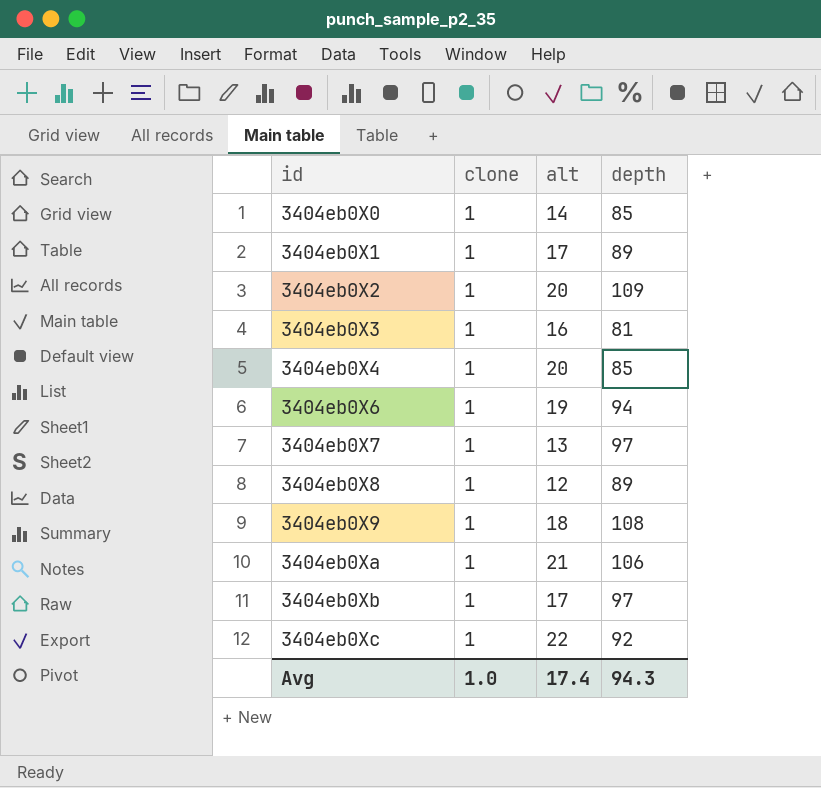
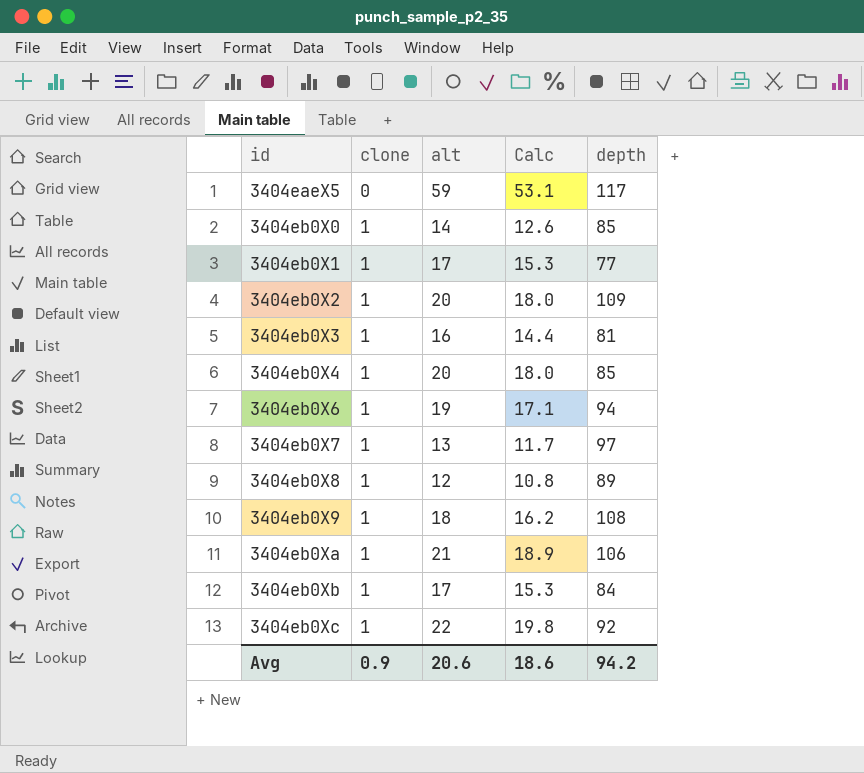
column Calc | formula: none -> [alt] * 0.9
row 3404eaeX5: none -> 0 | 59 | 53.1 | 117
3404eb0X1 | depth: 89 -> 77
3404eb0Xb | depth: 97 -> 84
Avg | clone: 1.0 -> 0.9
Avg | alt: 17.4 -> 20.6
Avg | depth: 94.3 -> 94.2

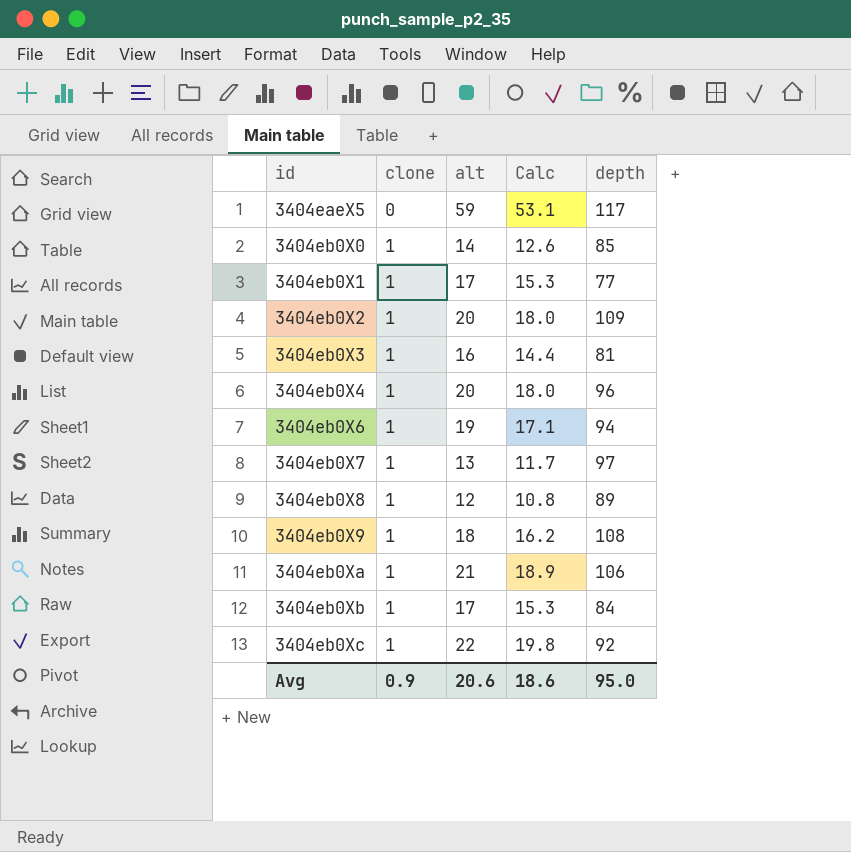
3404eb0X4 | depth: 85 -> 96
Avg | depth: 94.2 -> 95.0

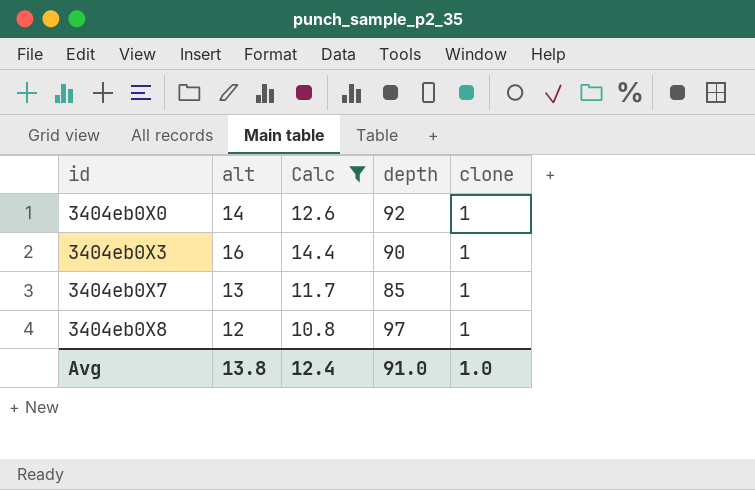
filter: none -> Calc <= 14.4
column clone | position: 2 -> 5
3404eb0X0 | depth: 85 -> 92
3404eb0X3 | depth: 81 -> 90
3404eb0X7 | depth: 97 -> 85
3404eb0X8 | depth: 89 -> 97
Avg | alt: 20.6 -> 13.8
Avg | Calc: 18.6 -> 12.4
Avg | depth: 95.0 -> 91.0
Avg | clone: 0.9 -> 1.0

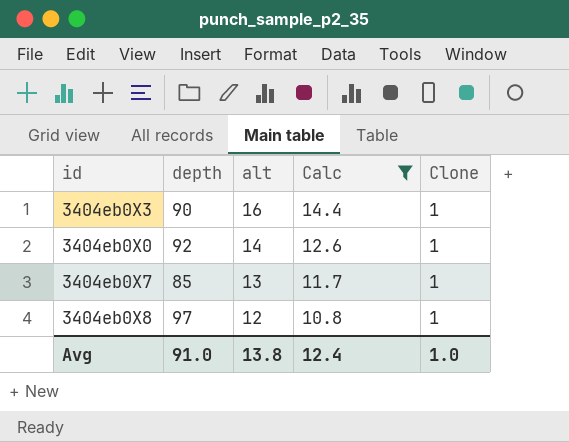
row order: id ascending -> alt descending
column depth | position: 4 -> 2
column name: clone -> Clone

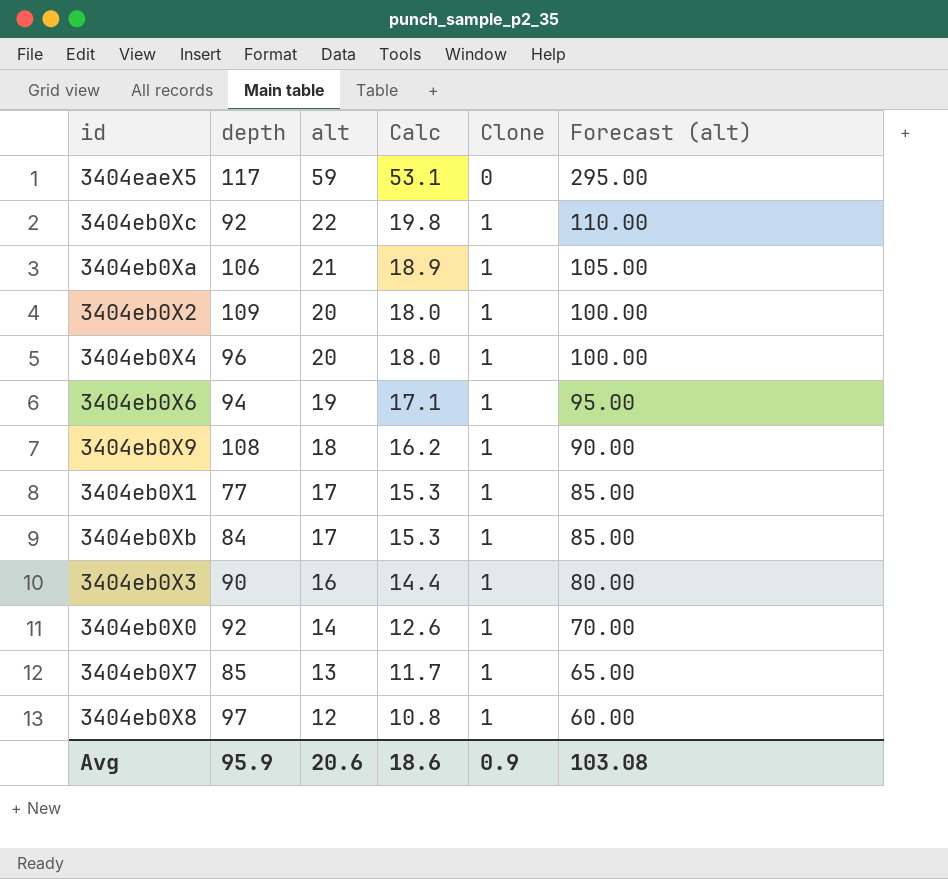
filter: Calc <= 14.4 -> none
column Forecast (alt) | formula: none -> [alt] * 5
Avg | depth: 91.0 -> 95.9
Avg | alt: 13.8 -> 20.6
Avg | Calc: 12.4 -> 18.6
Avg | Clone: 1.0 -> 0.9

